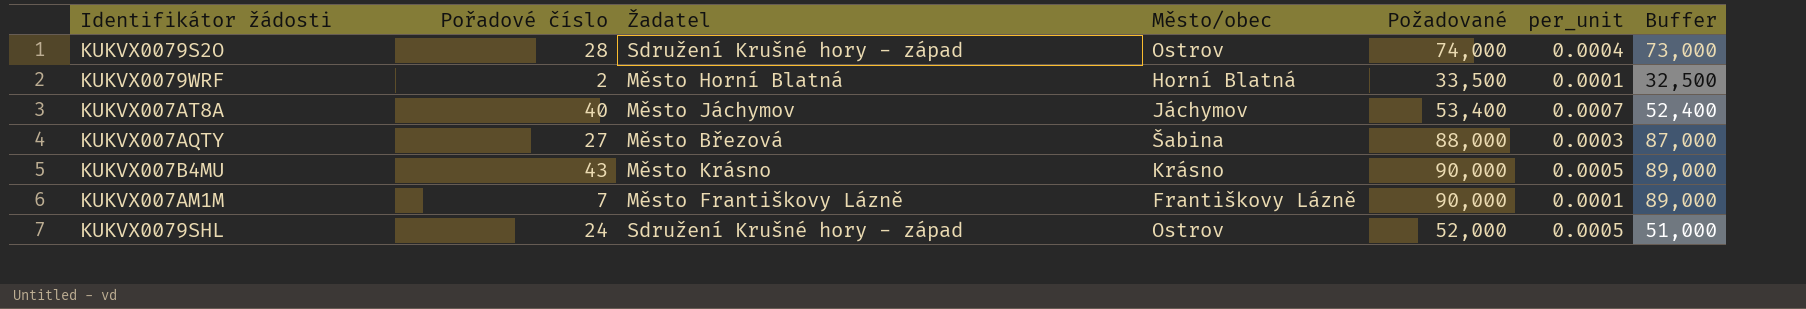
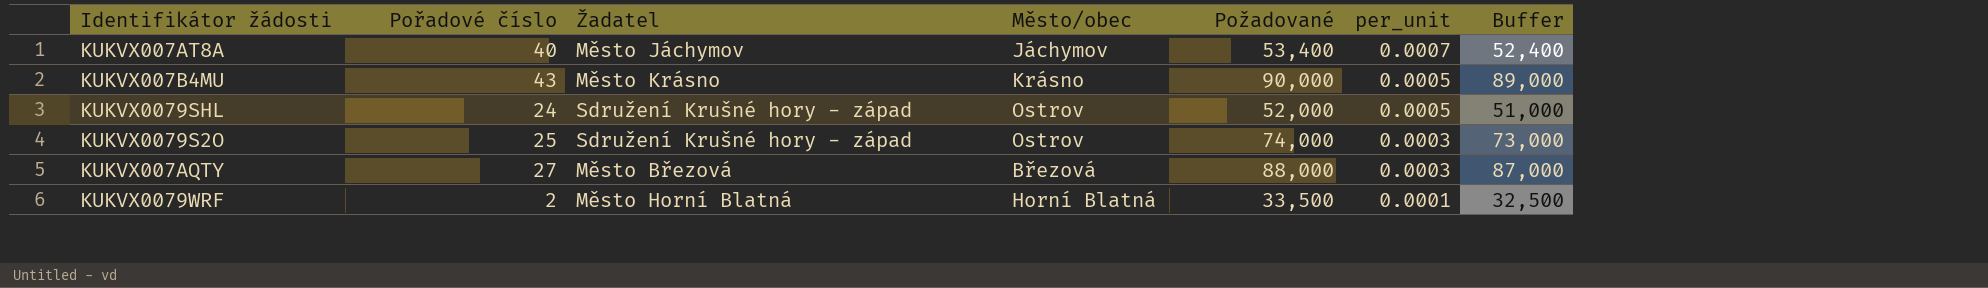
row order: none -> per_unit descending
row KUKVX007AM1M: 7 | Město Františkovy Lázně | Františkovy Lázně | 90,000 | 0.0001 | 89,000 -> none
KUKVX0079S2O | Pořadové číslo: 28 -> 25
KUKVX0079S2O | per_unit: 0.0004 -> 0.0003
KUKVX007AQTY | Město/obec: Šabina -> Březová

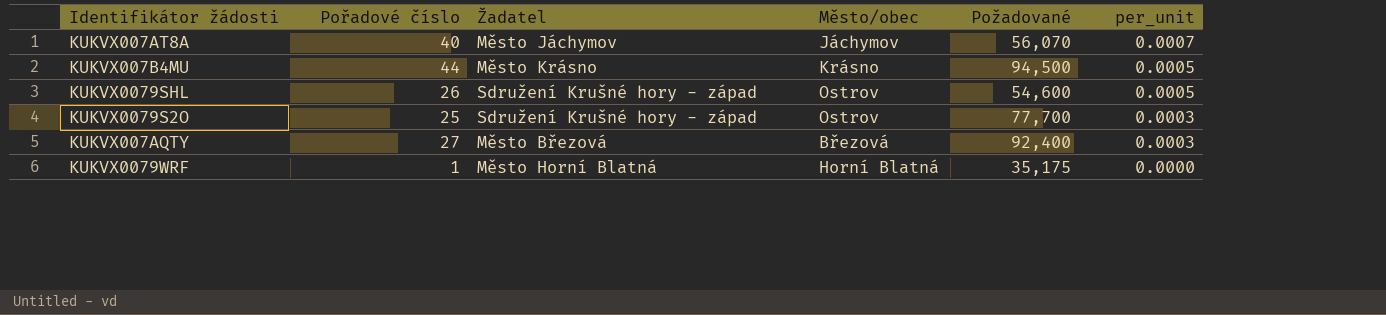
column Buffer | formula: [Požadované] - 1000 -> none
KUKVX007AT8A | Požadované: 53,400 -> 56,070
KUKVX007B4MU | Pořadové číslo: 43 -> 44
KUKVX007B4MU | Požadované: 90,000 -> 94,500
KUKVX0079SHL | Pořadové číslo: 24 -> 26
KUKVX0079SHL | Požadované: 52,000 -> 54,600
KUKVX0079S2O | Požadované: 74,000 -> 77,700
KUKVX007AQTY | Požadované: 88,000 -> 92,400
KUKVX0079WRF | Pořadové číslo: 2 -> 1
KUKVX0079WRF | Požadované: 33,500 -> 35,175
KUKVX0079WRF | per_unit: 0.0001 -> 0.0000

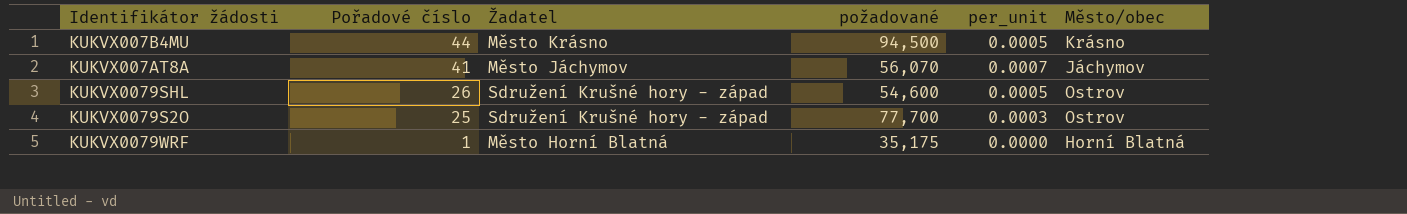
row order: per_unit descending -> Pořadové číslo descending
column name: Požadované -> požadované
column Město/obec | position: 4 -> 6
row KUKVX007AQTY: 27 | Město Březová | Březová | 92,400 | 0.0003 -> none
KUKVX007AT8A | Pořadové číslo: 40 -> 41

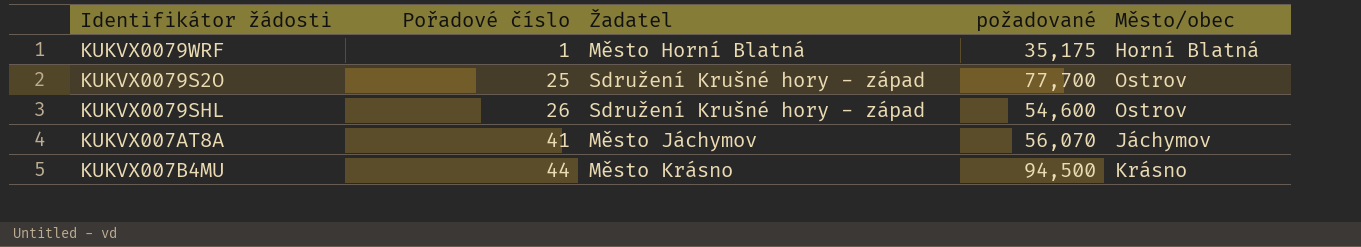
row order: Pořadové číslo descending -> Pořadové číslo ascending
column per_unit | formula: [Pořadové číslo] / [požadované] -> none

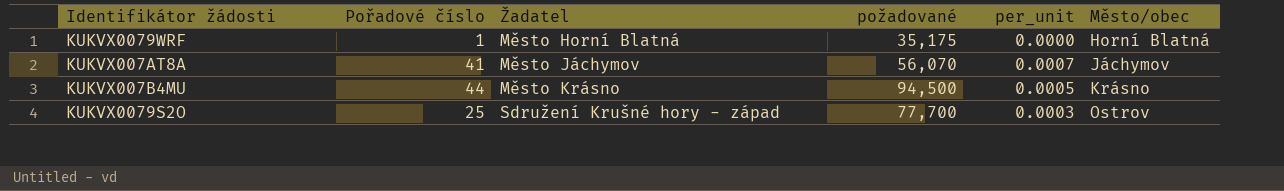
row order: Pořadové číslo ascending -> Žadatel ascending
column per_unit | formula: none -> [Pořadové číslo] / [požadované]
row KUKVX0079SHL: 26 | Sdružení Krušné hory - západ | 54,600 | Ostrov -> none

